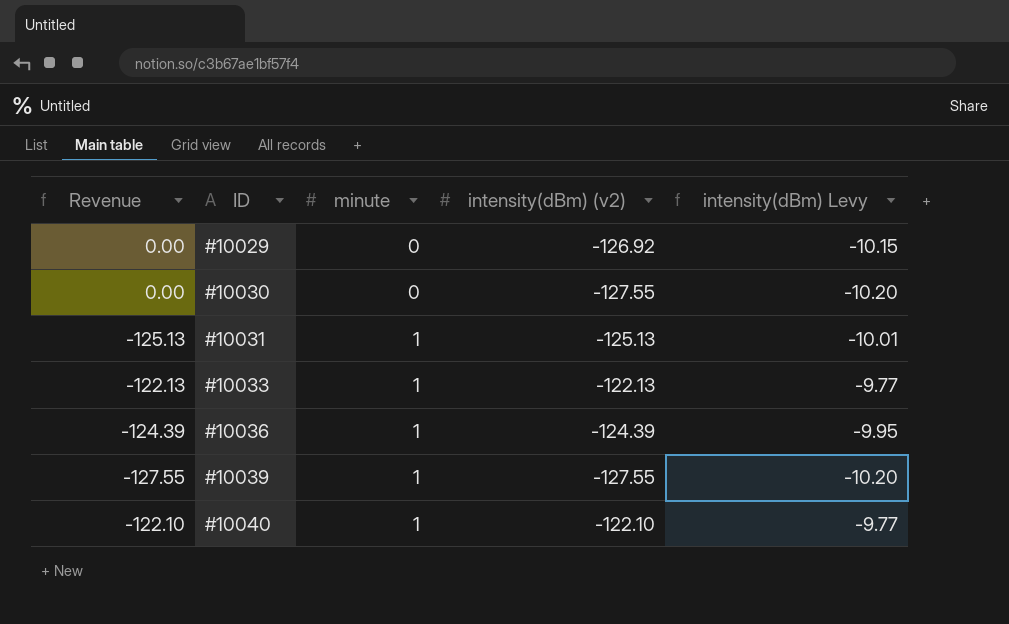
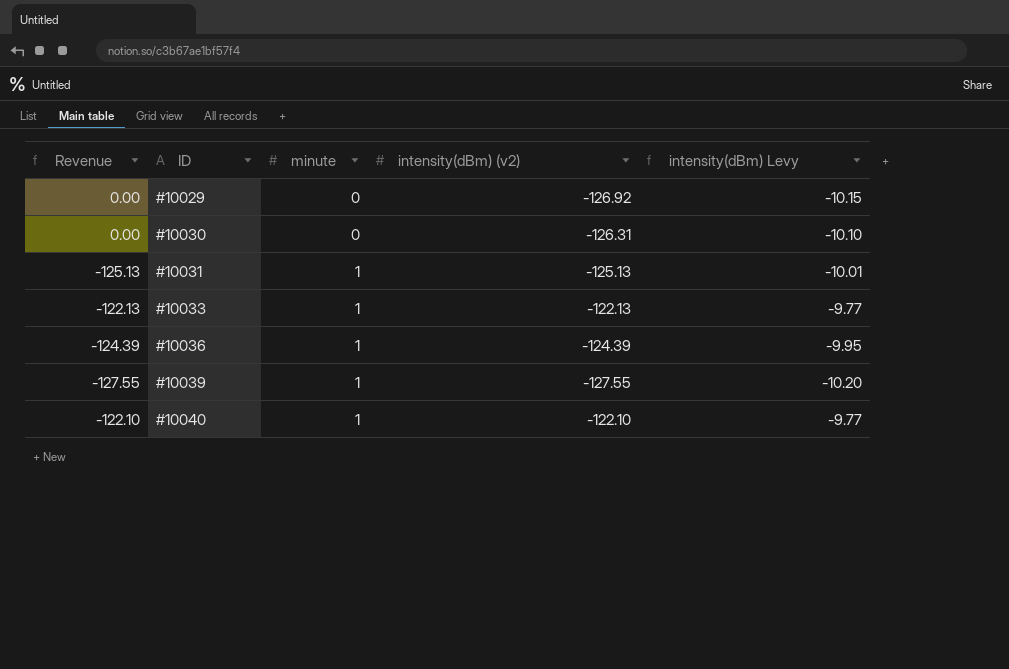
#10030 | intensity(dBm) (v2): -127.55 -> -126.31
#10030 | intensity(dBm) Levy: -10.20 -> -10.10

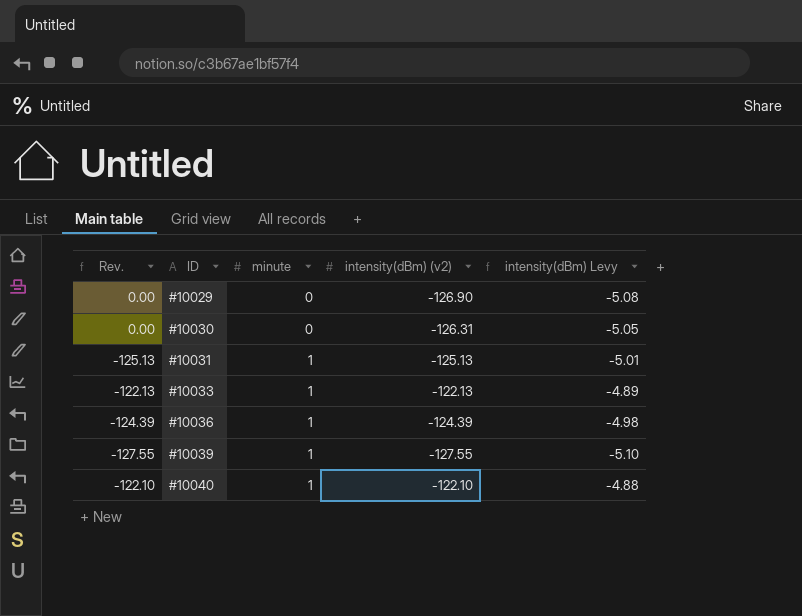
column name: Revenue -> Rev.
column intensity(dBm) Levy | formula: [intensity(dBm) (v2)] * 0.08 -> [intensity(dBm) (v2)] * 0.04
#10029 | intensity(dBm) (v2): -126.92 -> -126.90

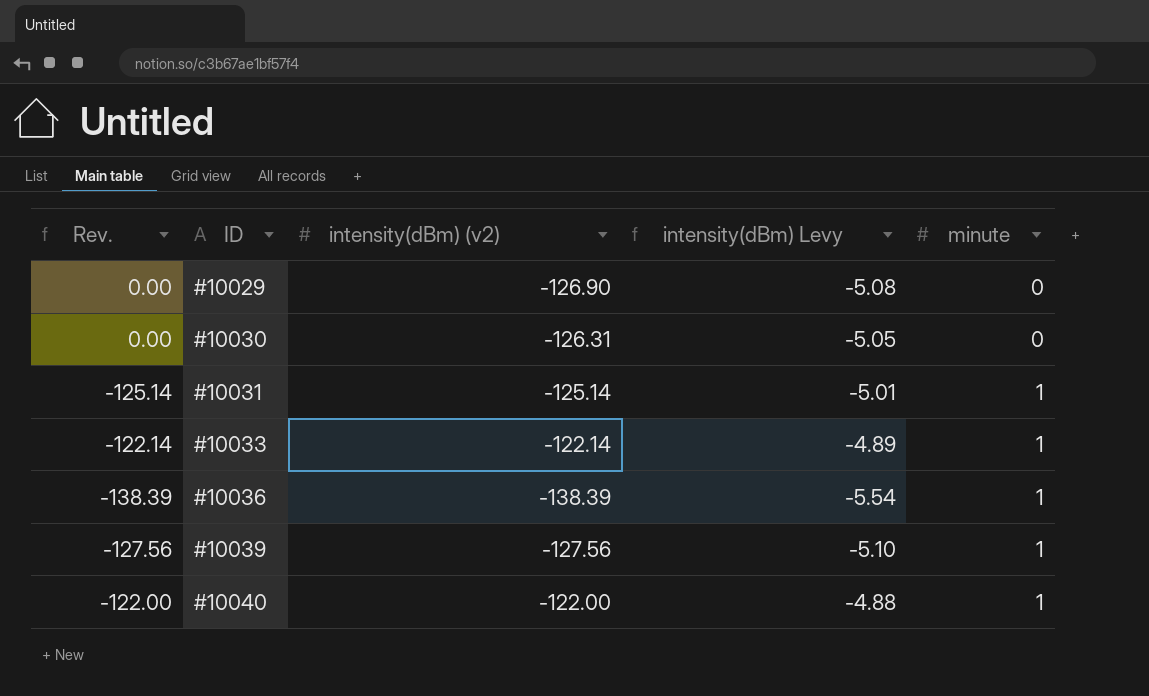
column minute | position: 3 -> 5
#10031 | Rev.: -125.13 -> -125.14
#10031 | intensity(dBm) (v2): -125.13 -> -125.14
#10033 | Rev.: -122.13 -> -122.14
#10033 | intensity(dBm) (v2): -122.13 -> -122.14
#10036 | Rev.: -124.39 -> -138.39
#10036 | intensity(dBm) (v2): -124.39 -> -138.39
#10036 | intensity(dBm) Levy: -4.98 -> -5.54
#10039 | Rev.: -127.55 -> -127.56
#10039 | intensity(dBm) (v2): -127.55 -> -127.56
#10040 | Rev.: -122.10 -> -122.00
#10040 | intensity(dBm) (v2): -122.10 -> -122.00

